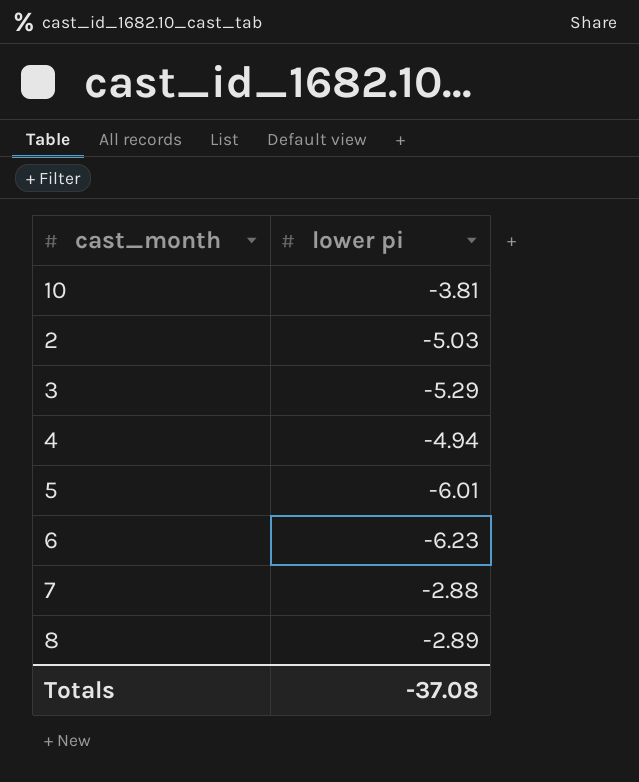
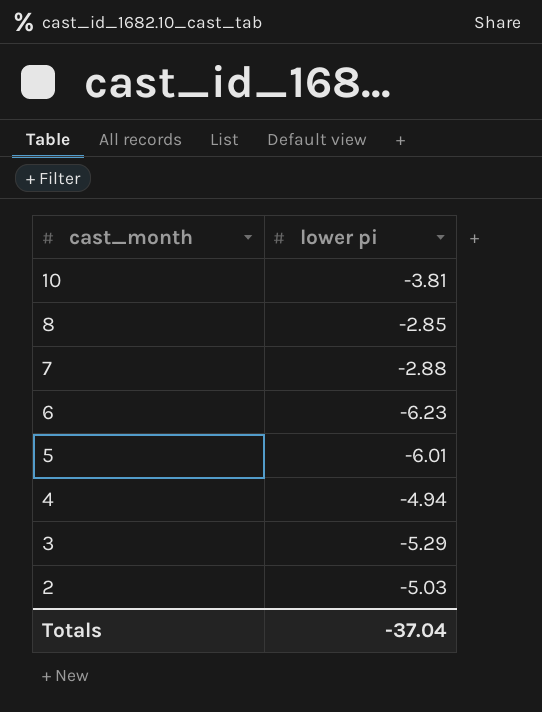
row order: none -> cast_month descending
8 | lower pi: -2.89 -> -2.85
Totals | lower pi: -37.08 -> -37.04

